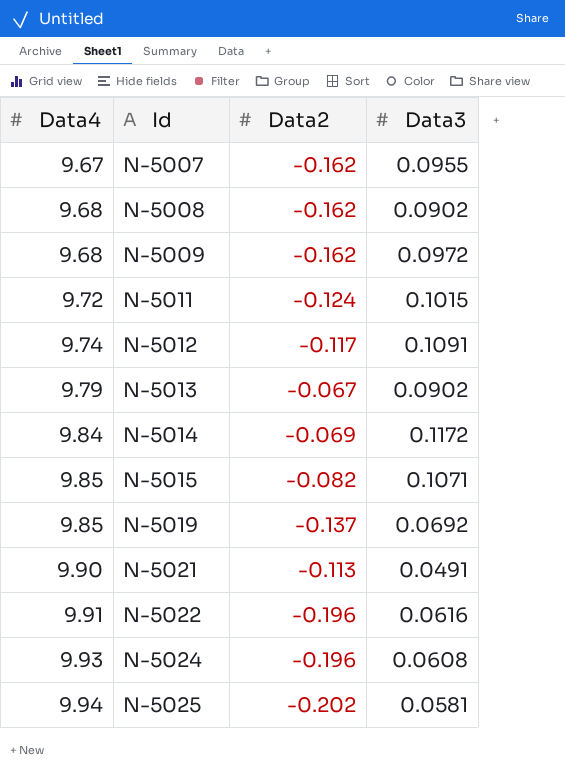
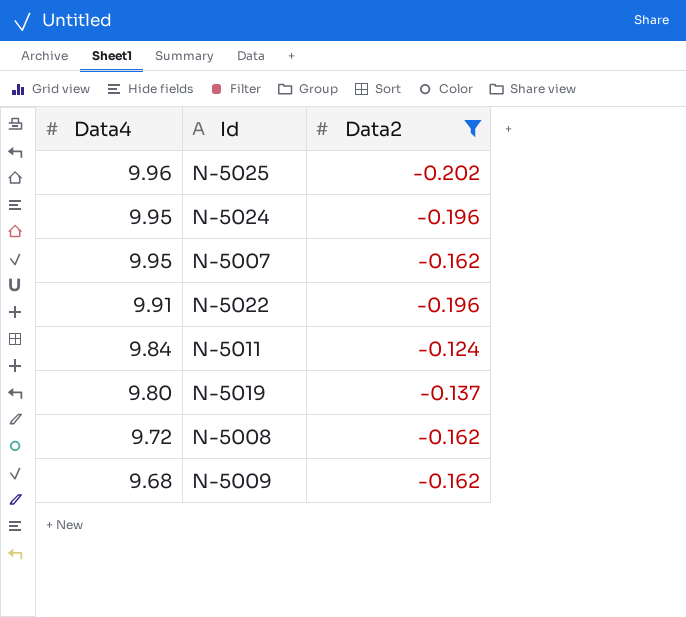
filter: none -> Data2 <= -0.124
row order: Data4 ascending -> Data4 descending
column Data3 | position: 4 -> none
N-5025 | Data4: 9.94 -> 9.96
N-5024 | Data4: 9.93 -> 9.95
N-5007 | Data4: 9.67 -> 9.95
N-5011 | Data4: 9.72 -> 9.84
N-5019 | Data4: 9.85 -> 9.80
N-5008 | Data4: 9.68 -> 9.72

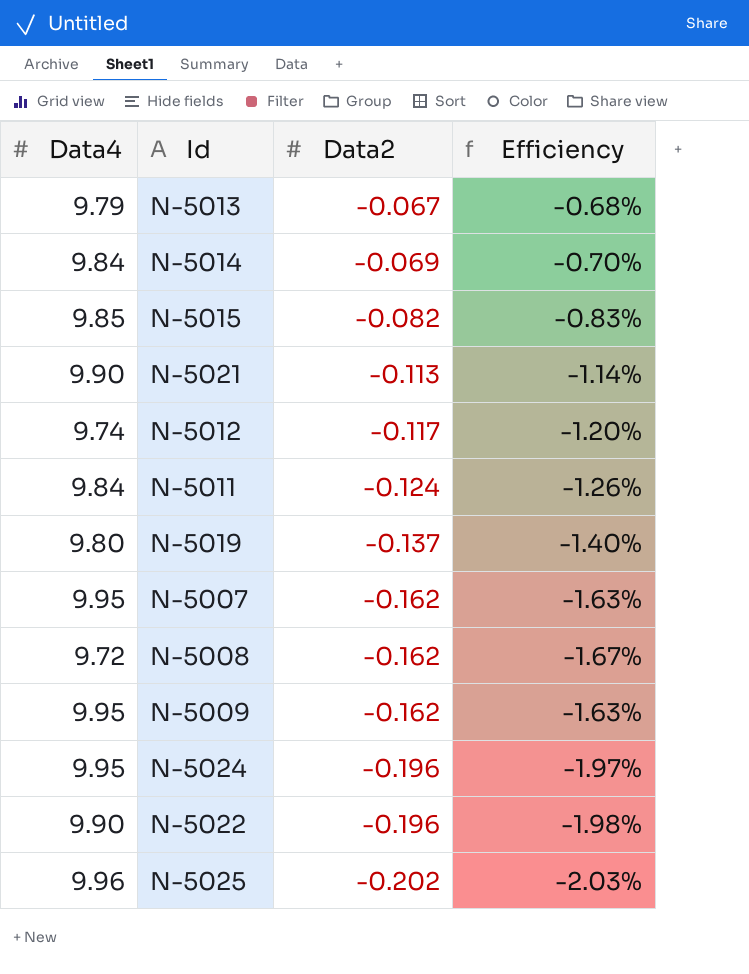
filter: Data2 <= -0.124 -> none
row order: Data4 descending -> Data2 descending
column Efficiency | formula: none -> [Data2] / [Data4]
N-5009 | Data4: 9.68 -> 9.95
N-5022 | Data4: 9.91 -> 9.90

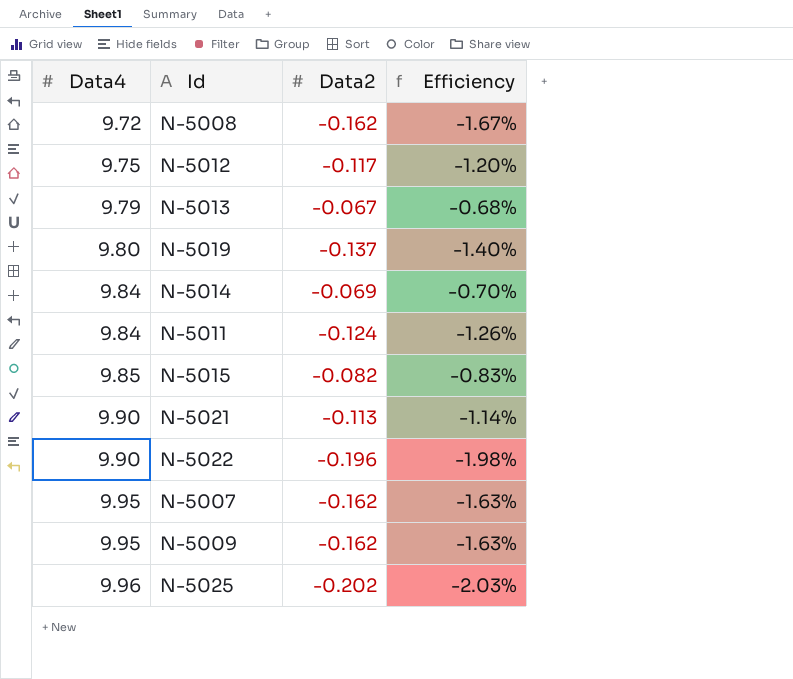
row order: Data2 descending -> Data4 ascending
row N-5024: 9.95 | -0.196 | -1.97% -> none
N-5012 | Data4: 9.74 -> 9.75

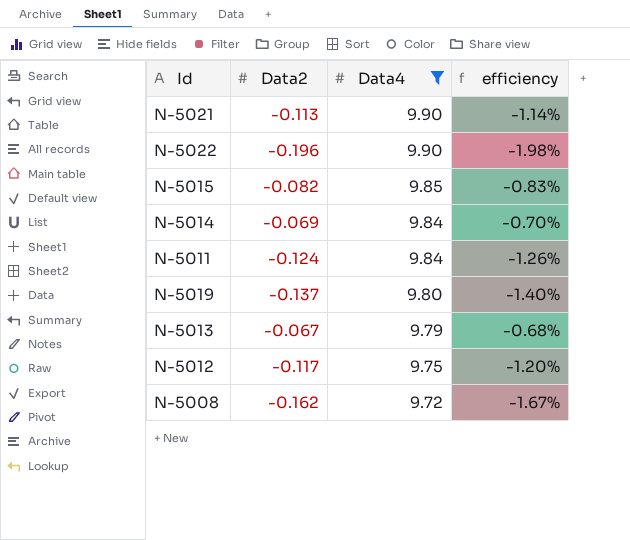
filter: none -> Data4 <= 9.90
row order: Data4 ascending -> Data4 descending
column Data4 | position: 1 -> 3
column name: Efficiency -> efficiency

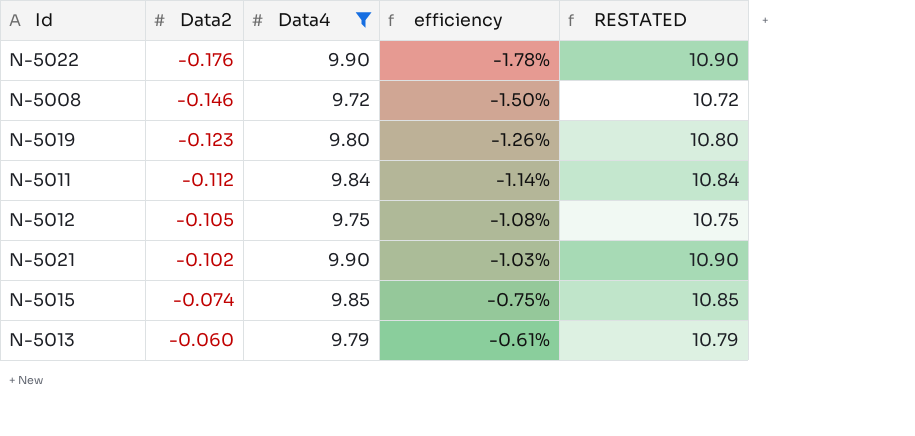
row order: Data4 descending -> Data2 ascending
column RESTATED | formula: none -> [Data4] + 1
row N-5014: -0.069 | 9.84 | -0.70% -> none
N-5022 | Data2: -0.196 -> -0.176
N-5022 | efficiency: -1.98% -> -1.78%
N-5008 | Data2: -0.162 -> -0.146
N-5008 | efficiency: -1.67% -> -1.50%
N-5019 | Data2: -0.137 -> -0.123
N-5019 | efficiency: -1.40% -> -1.26%
N-5011 | Data2: -0.124 -> -0.112
N-5011 | efficiency: -1.26% -> -1.14%
N-5012 | Data2: -0.117 -> -0.105
N-5012 | efficiency: -1.20% -> -1.08%
N-5021 | Data2: -0.113 -> -0.102
N-5021 | efficiency: -1.14% -> -1.03%
N-5015 | Data2: -0.082 -> -0.074
N-5015 | efficiency: -0.83% -> -0.75%
N-5013 | Data2: -0.067 -> -0.060
N-5013 | efficiency: -0.68% -> -0.61%

